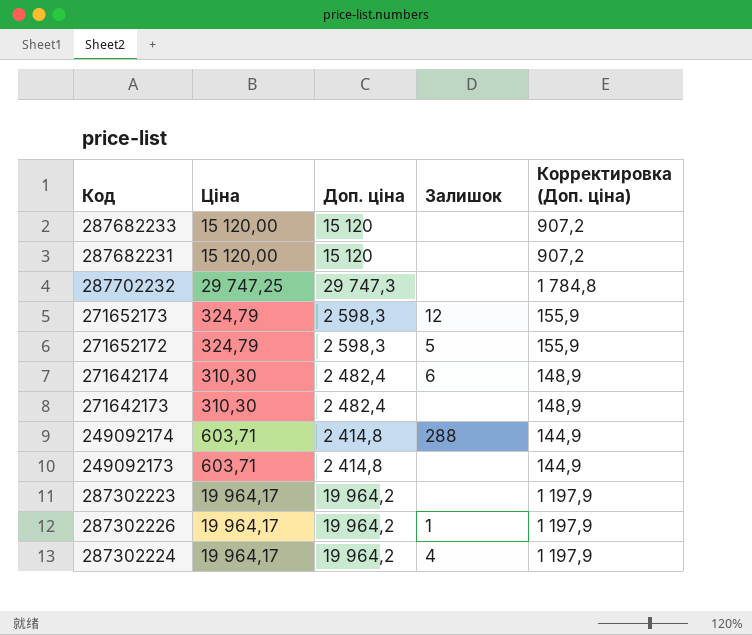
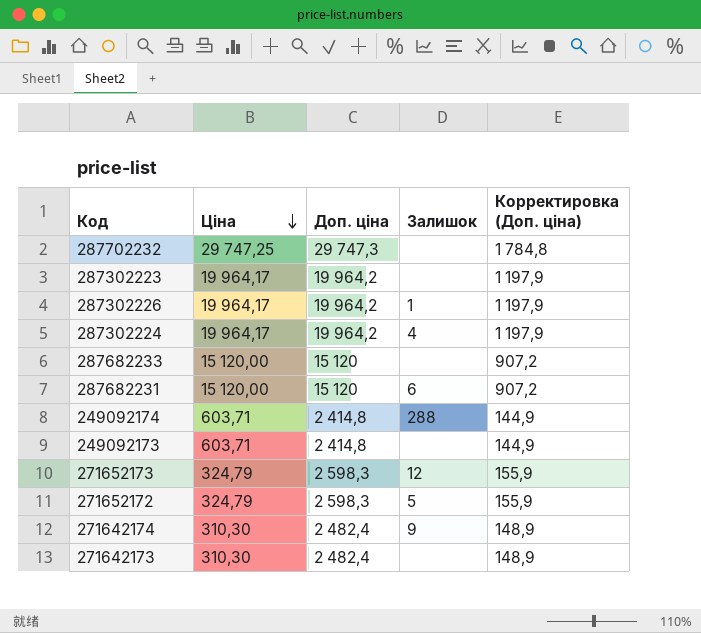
row order: none -> Ціна descending
287682231 | Залишок: none -> 6
271642174 | Залишок: 6 -> 9

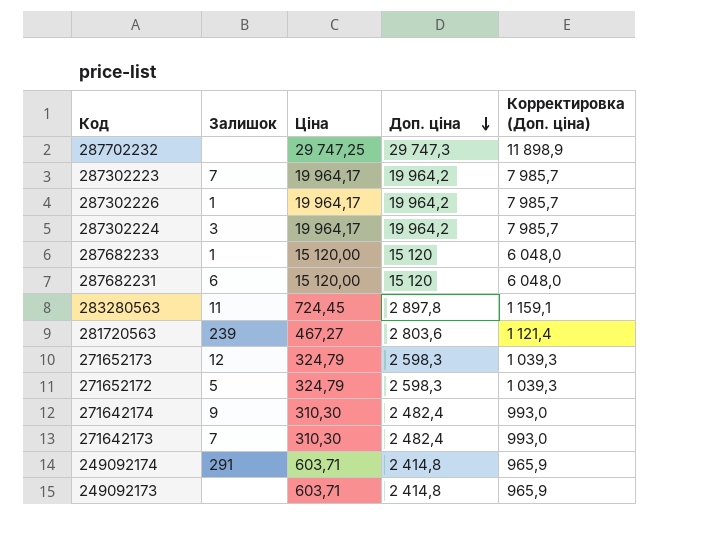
row order: Ціна descending -> Доп. ціна descending
column Залишок | position: 4 -> 2
column Корректировка (Доп. ціна) | formula: [Доп. ціна] * 0,06 -> [Доп. ціна] * 0,4
287302223 | Залишок: none -> 7
287302224 | Залишок: 4 -> 3
287682233 | Залишок: none -> 1
row 283280563: none -> 11 | 724,45 | 2 897,8 | 1 159,1
row 281720563: none -> 239 | 467,27 | 2 803,6 | 1 121,4
271642173 | Залишок: none -> 7
249092174 | Залишок: 288 -> 291

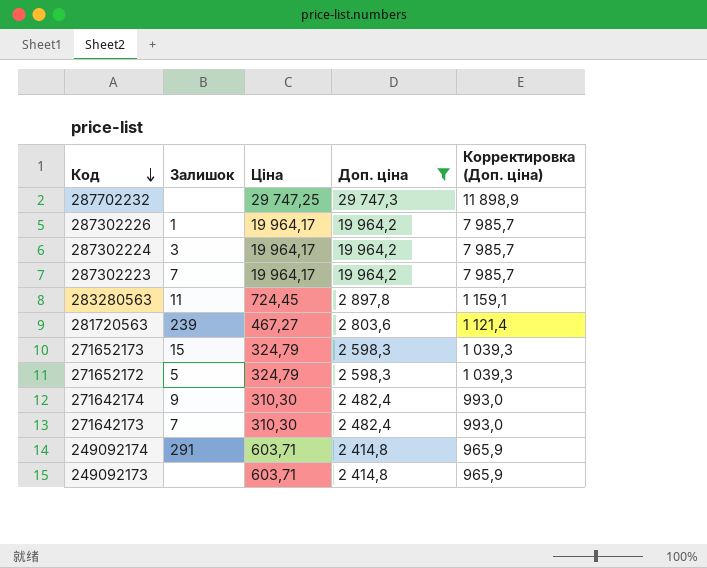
filter: none -> Доп. ціна != 15 120
row order: Доп. ціна descending -> Код descending
271652173 | Залишок: 12 -> 15

